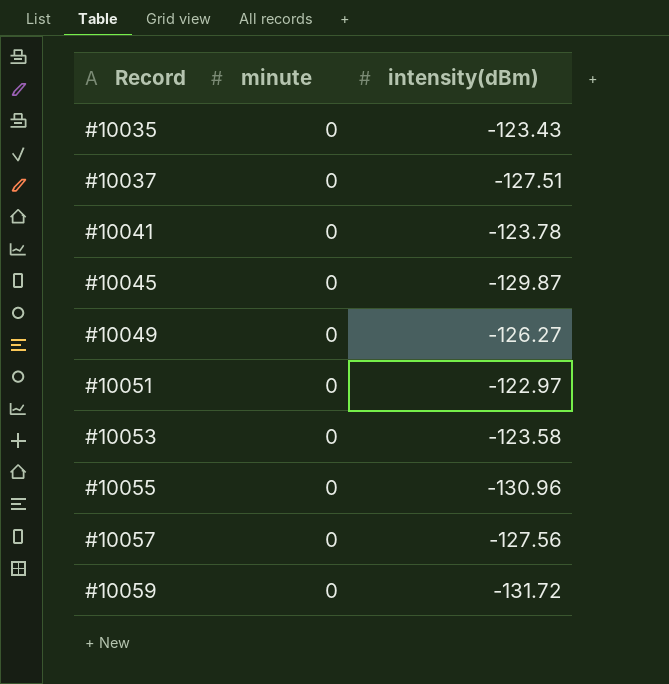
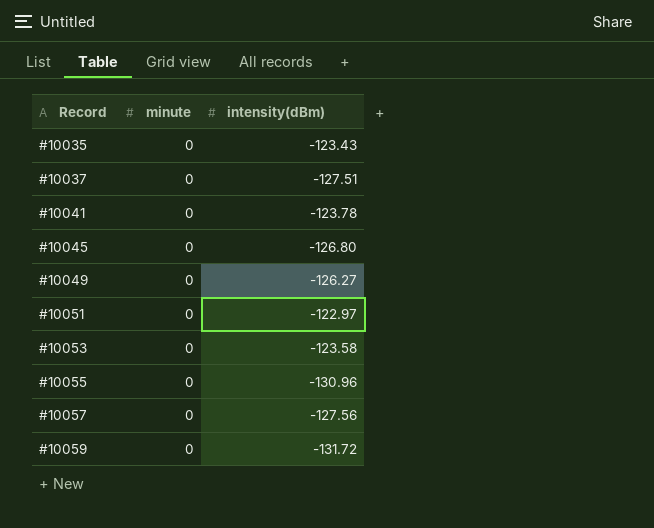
#10045 | intensity(dBm): -129.87 -> -126.80

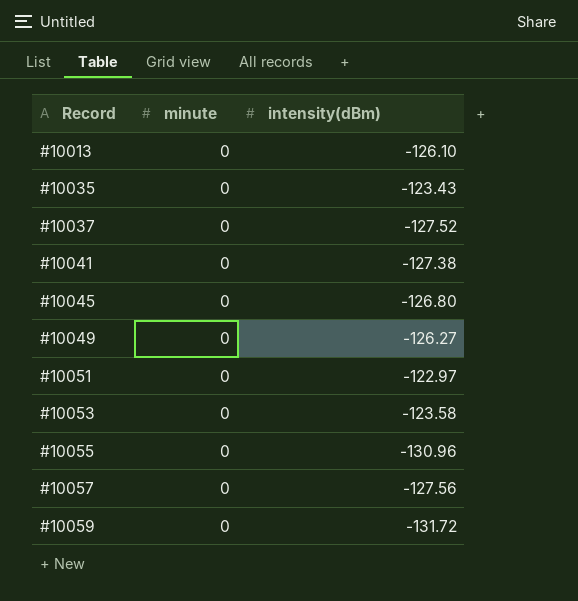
row #10013: none -> 0 | -126.10
#10037 | intensity(dBm): -127.51 -> -127.52
#10041 | intensity(dBm): -123.78 -> -127.38

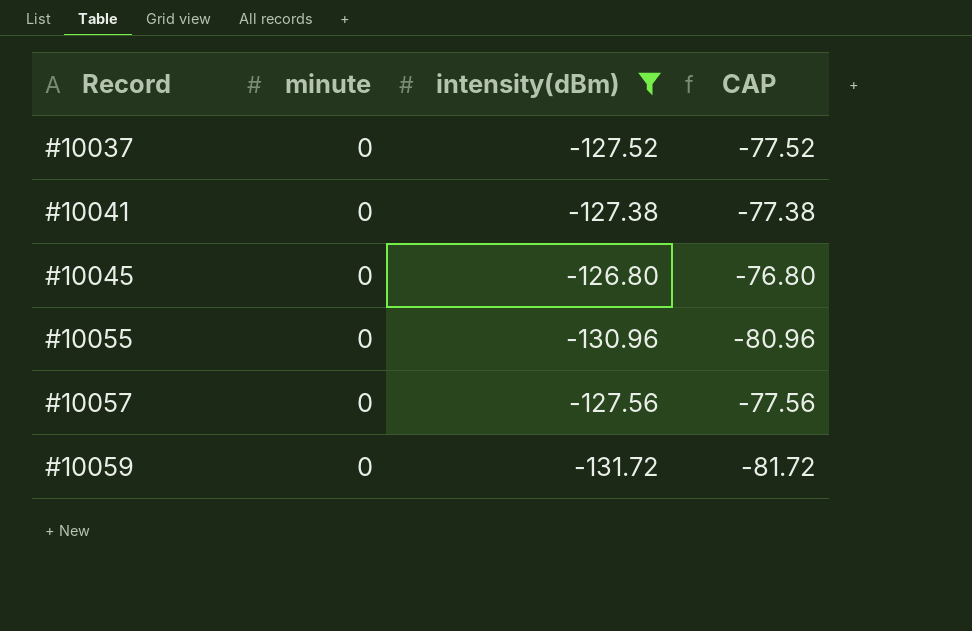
filter: none -> intensity(dBm) <= -126.80
column CAP | formula: none -> [intensity(dBm)] + 50

